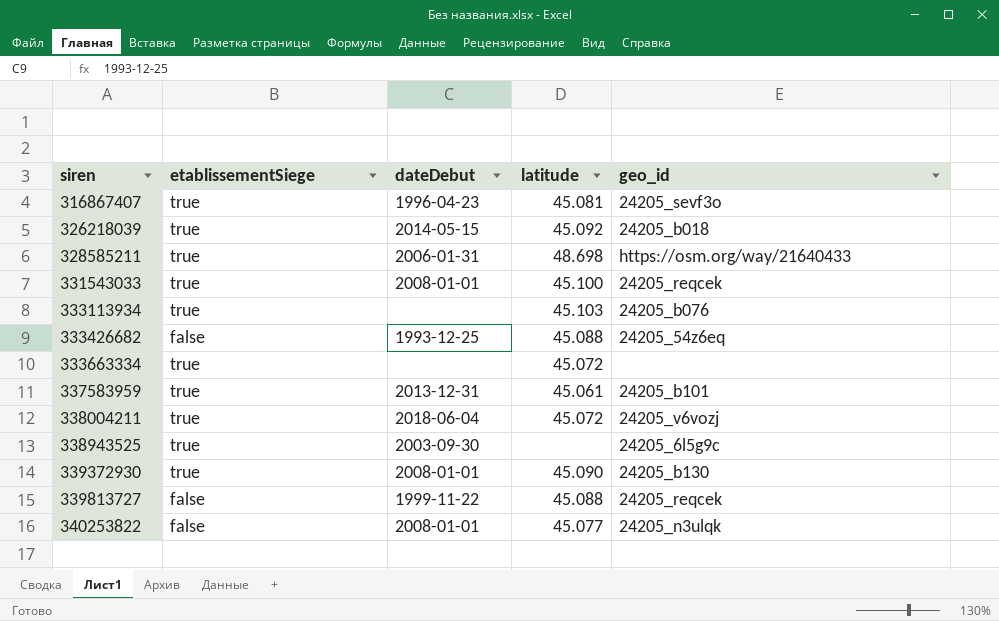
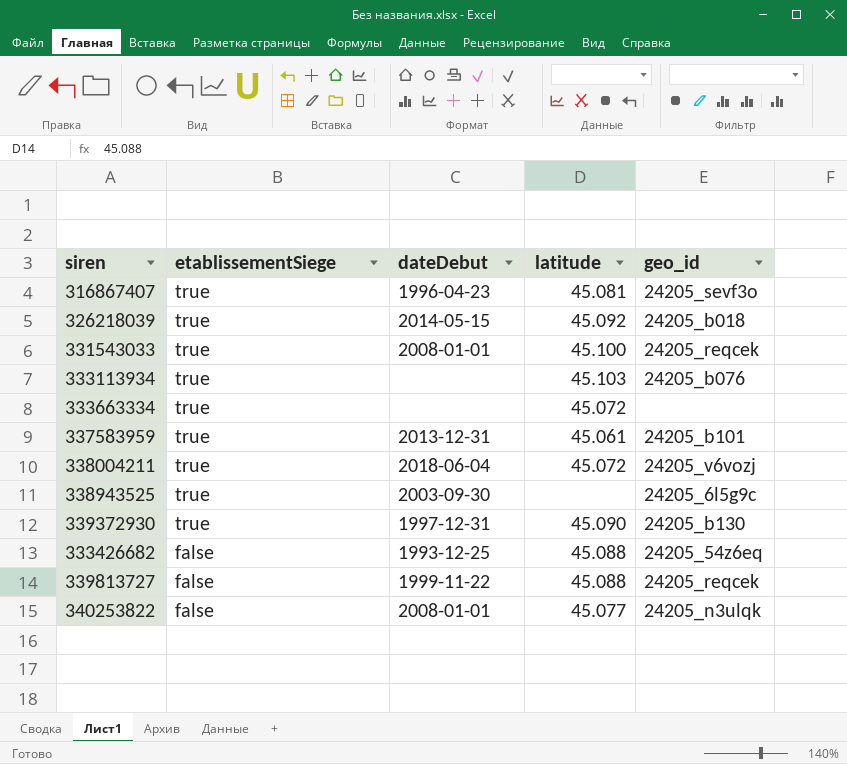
row order: siren ascending -> etablissementSiege descending
row 328585211: true | 2006-01-31 | 48.698 | https://osm.org/way/21640433 -> none
339372930 | dateDebut: 2008-01-01 -> 1997-12-31

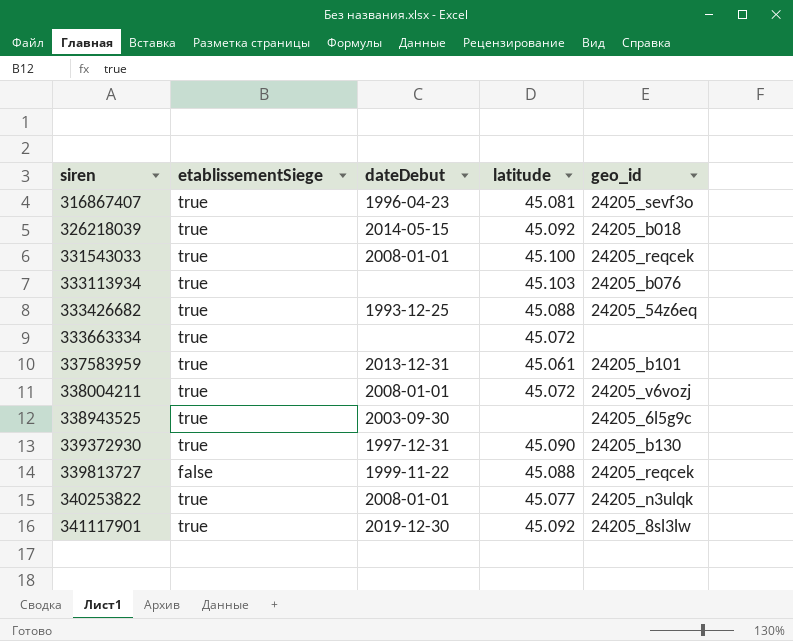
row order: etablissementSiege descending -> siren ascending
333426682 | etablissementSiege: false -> true
338004211 | dateDebut: 2018-06-04 -> 2008-01-01
340253822 | etablissementSiege: false -> true
row 341117901: none -> true | 2019-12-30 | 45.092 | 24205_8sl3lw

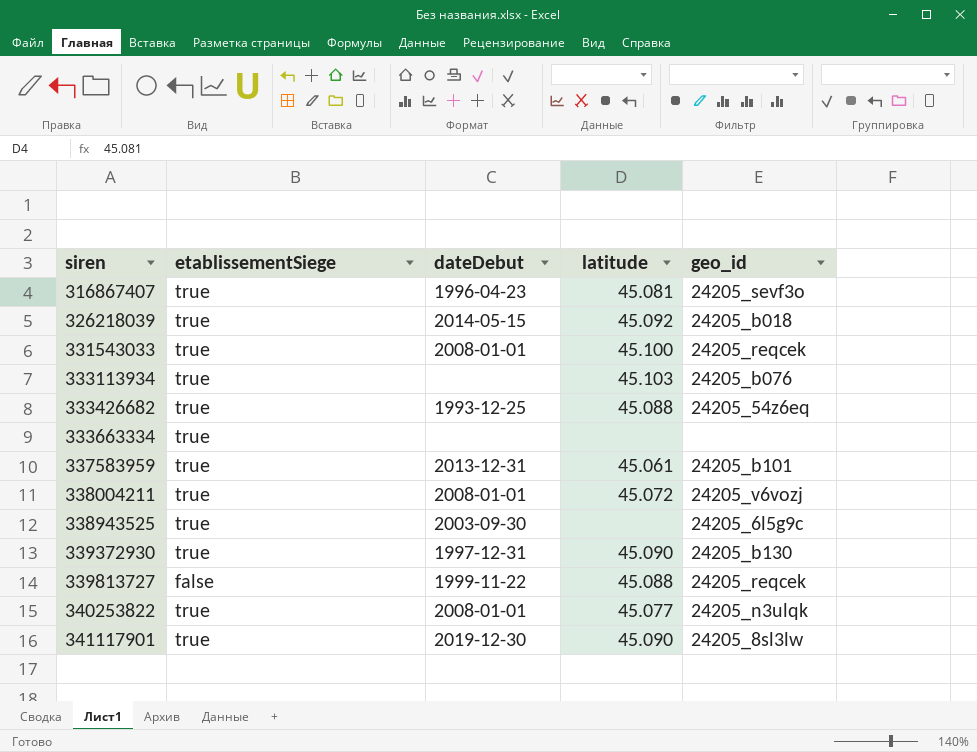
333663334 | latitude: 45.072 -> none
341117901 | latitude: 45.092 -> 45.090

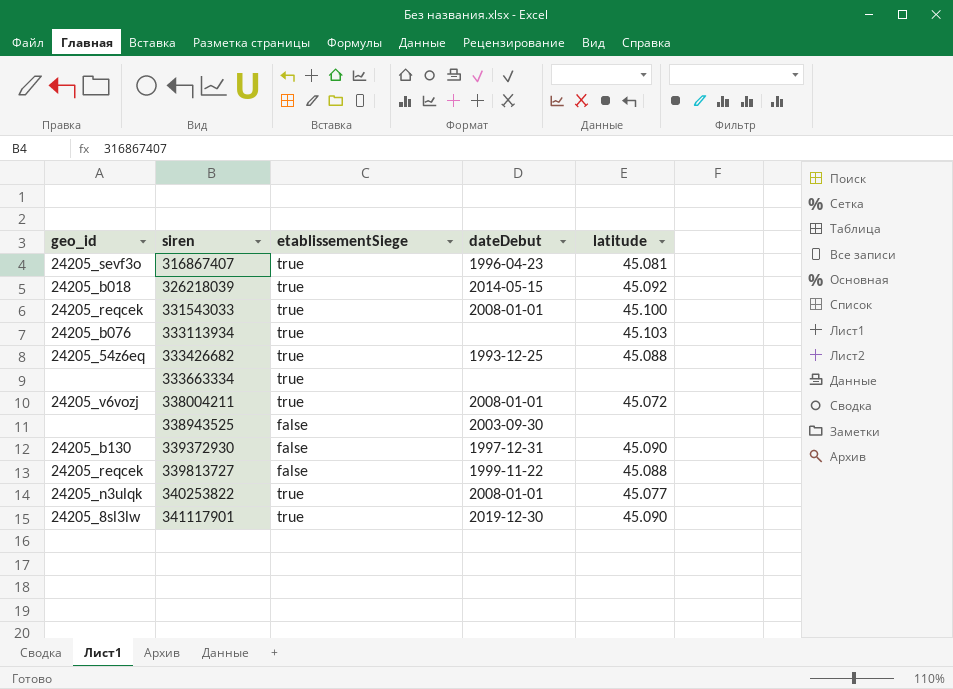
column geo_id | position: 5 -> 1
row 337583959: true | 2013-12-31 | 45.061 | 24205_b101 -> none
338943525 | geo_id: 24205_6l5g9c -> none
338943525 | etablissementSiege: true -> false
339372930 | etablissementSiege: true -> false

